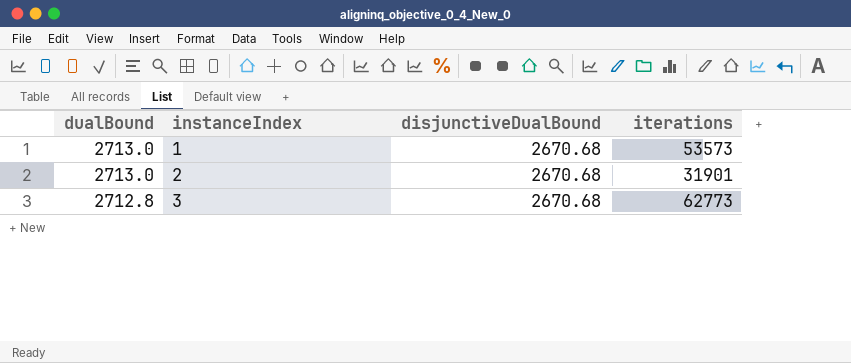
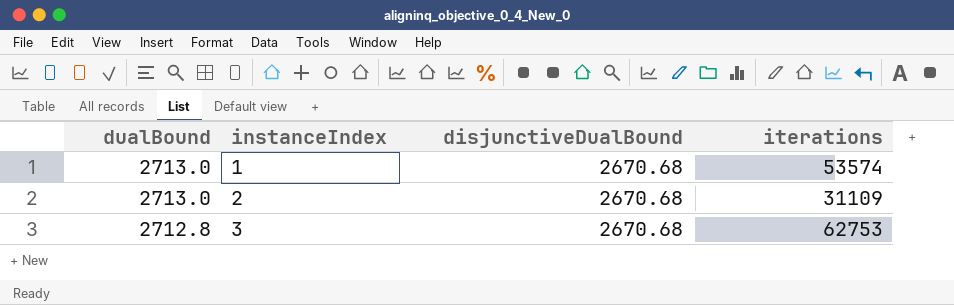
1 | iterations: 53573 -> 53574
2 | iterations: 31901 -> 31109
3 | iterations: 62773 -> 62753

